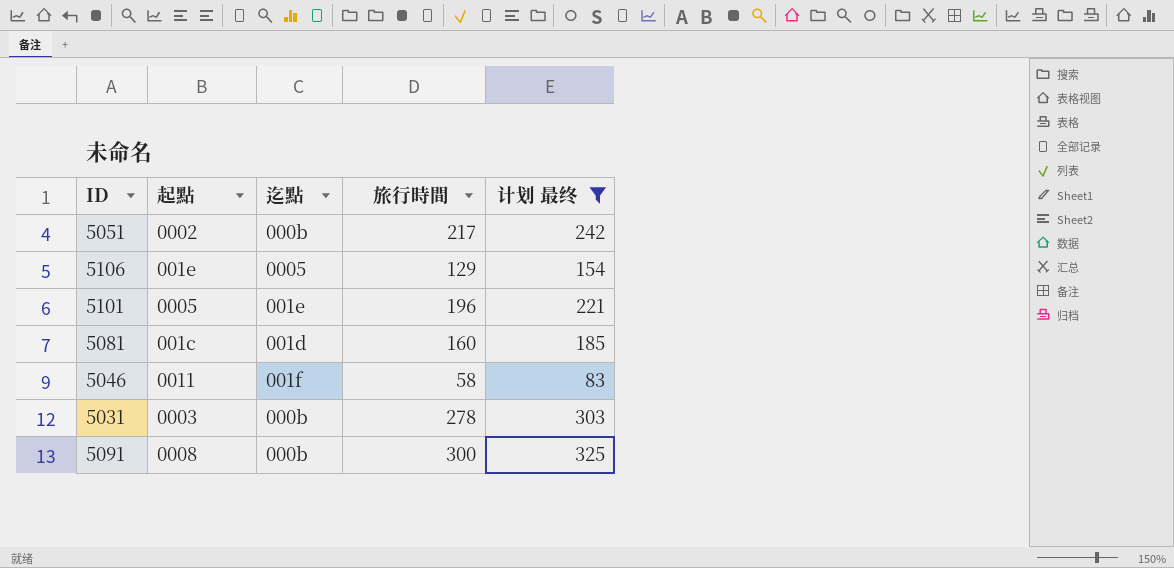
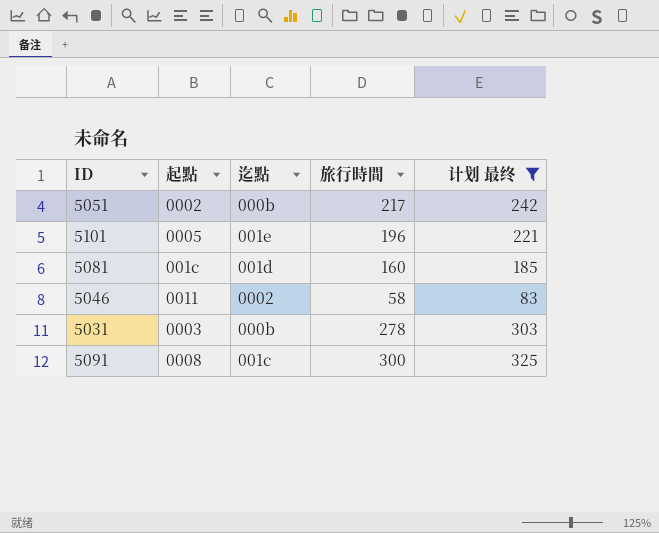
row 5106: 001e | 0005 | 129 | 154 -> none
5046 | 迄點: 001f -> 0002
5091 | 迄點: 000b -> 001c

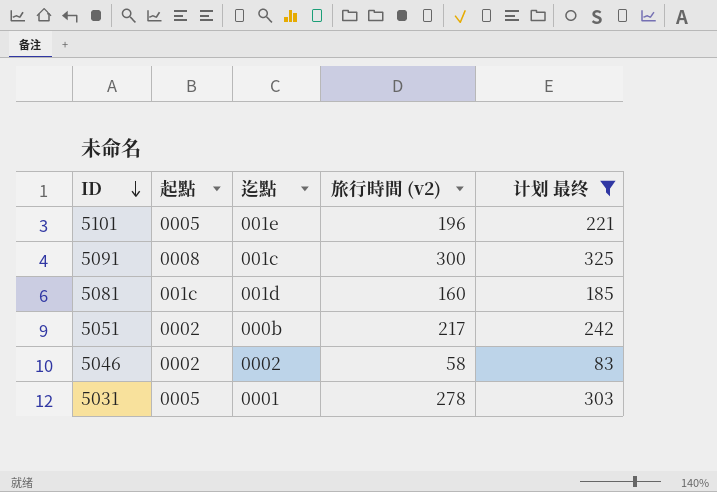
row order: none -> ID descending
column name: 旅行時間 -> 旅行時間 (v2)
5046 | 起點: 0011 -> 0002
5031 | 起點: 0003 -> 0005
5031 | 迄點: 000b -> 0001

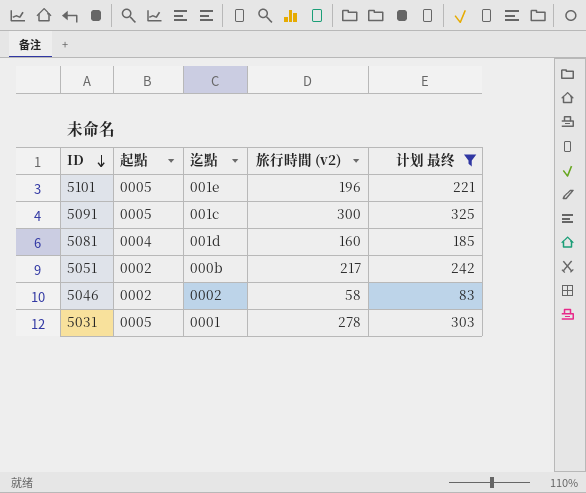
5091 | 起點: 0008 -> 0005
5081 | 起點: 001c -> 0004

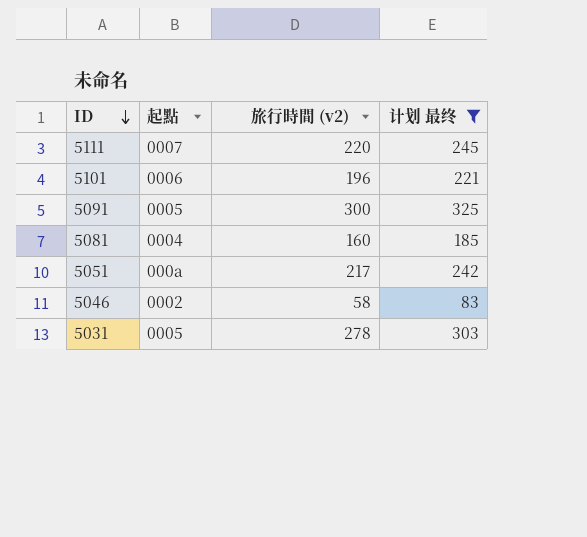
column 迄點 | position: 3 -> none
row 5111: none -> 0007 | 220 | 245
5101 | 起點: 0005 -> 0006
5051 | 起點: 0002 -> 000a

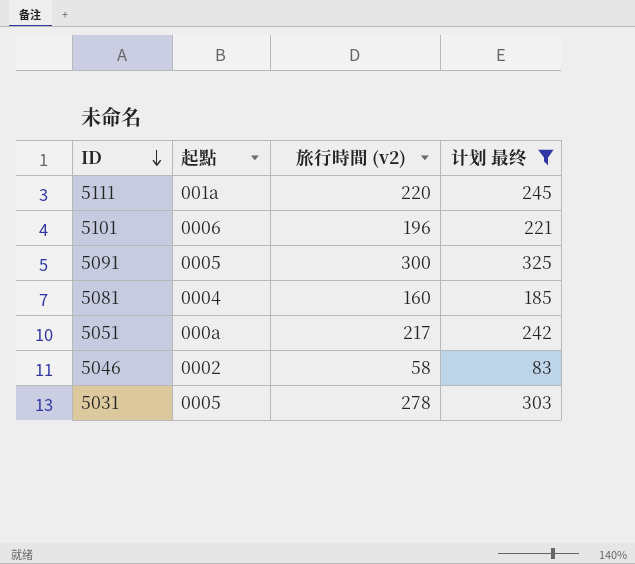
5111 | 起點: 0007 -> 001a

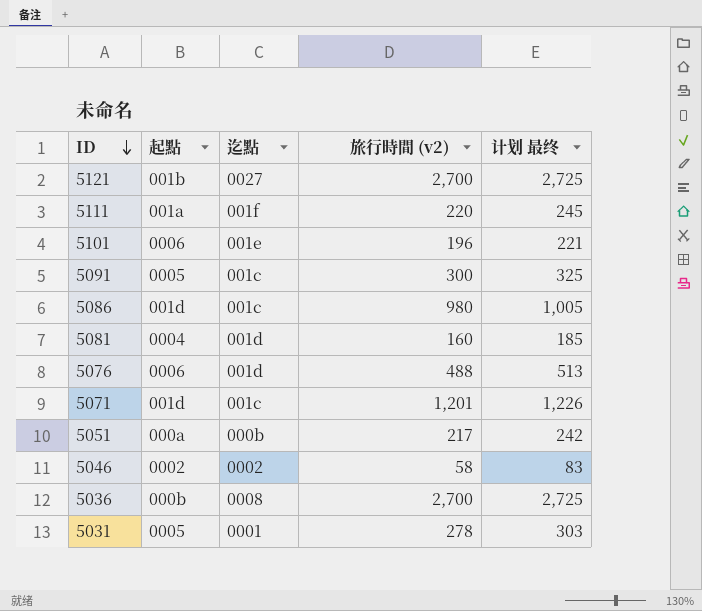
filter: 计划 最终 <= 325 -> none
column 迄點 | position: none -> 3

